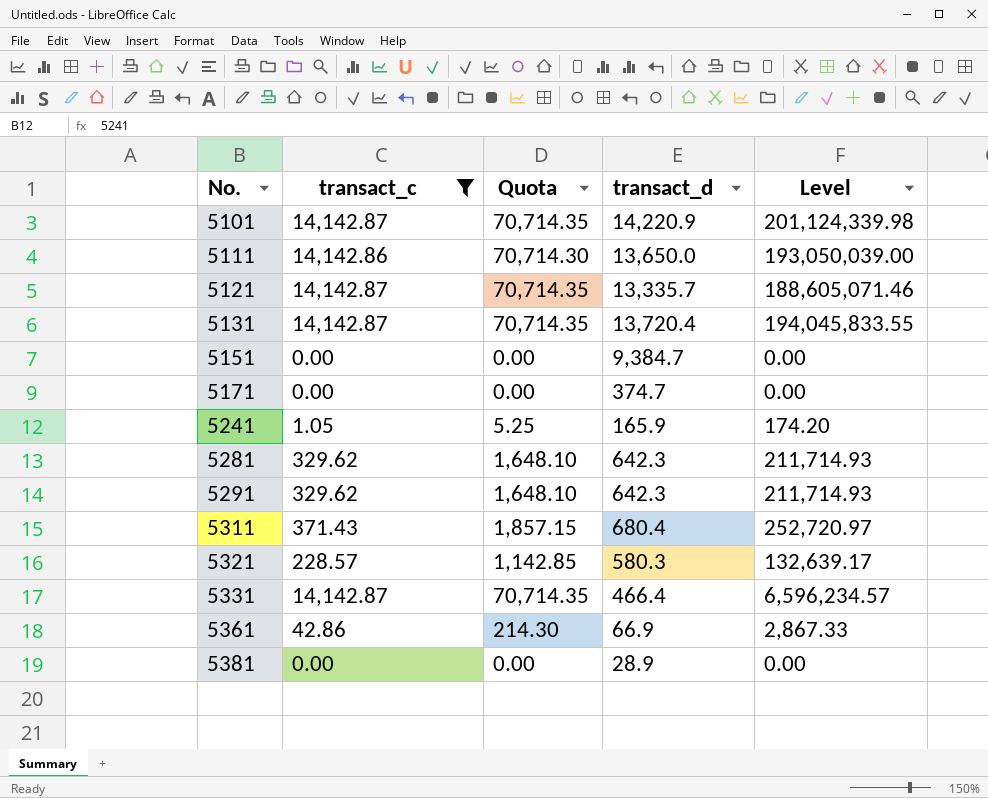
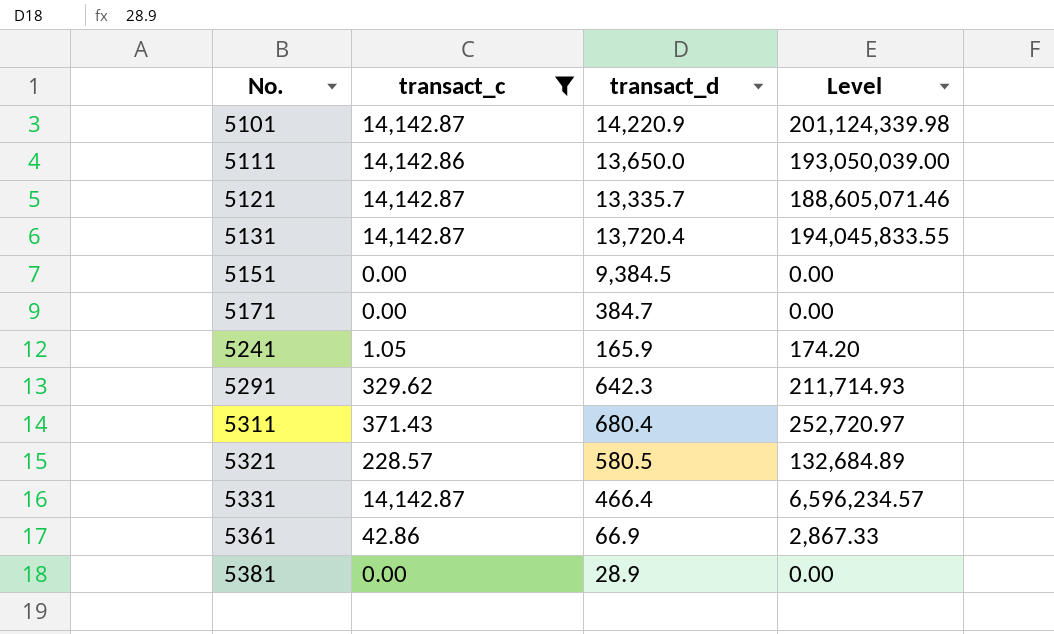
column Quota | formula: [transact_c] * 5 -> none
row 5281: 329.62 | 1,648.10 | 642.3 | 211,714.93 -> none
5151 | transact_d: 9,384.7 -> 9,384.5
5171 | transact_d: 374.7 -> 384.7
5321 | transact_d: 580.3 -> 580.5
5321 | Level: 132,639.17 -> 132,684.89

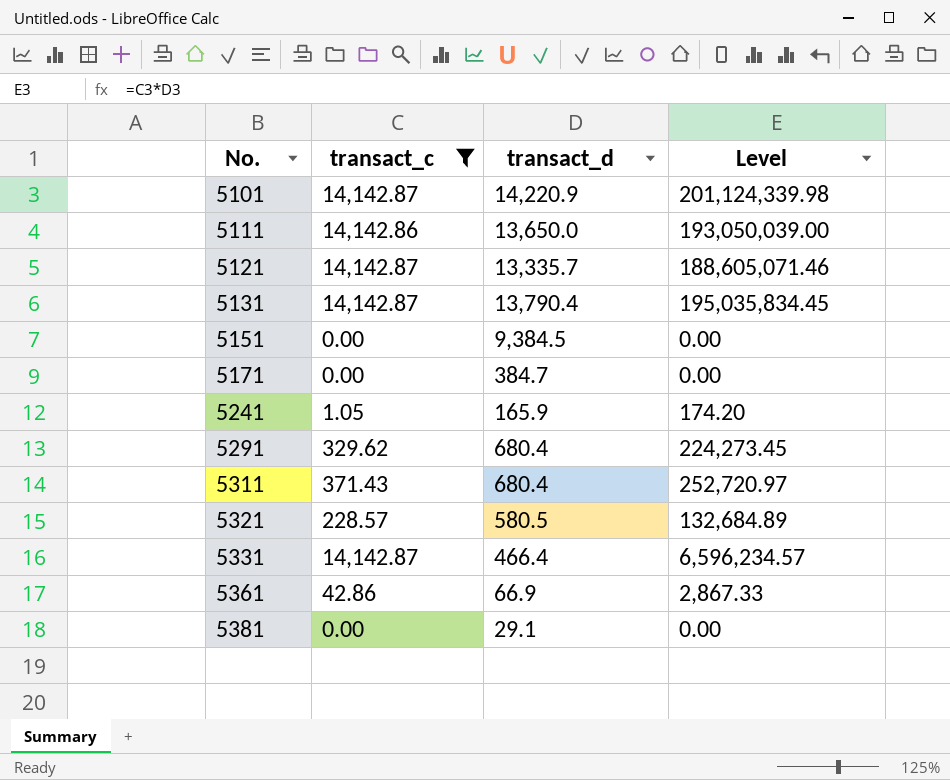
5131 | transact_d: 13,720.4 -> 13,790.4
5131 | Level: 194,045,833.55 -> 195,035,834.45
5291 | transact_d: 642.3 -> 680.4
5291 | Level: 211,714.93 -> 224,273.45
5381 | transact_d: 28.9 -> 29.1

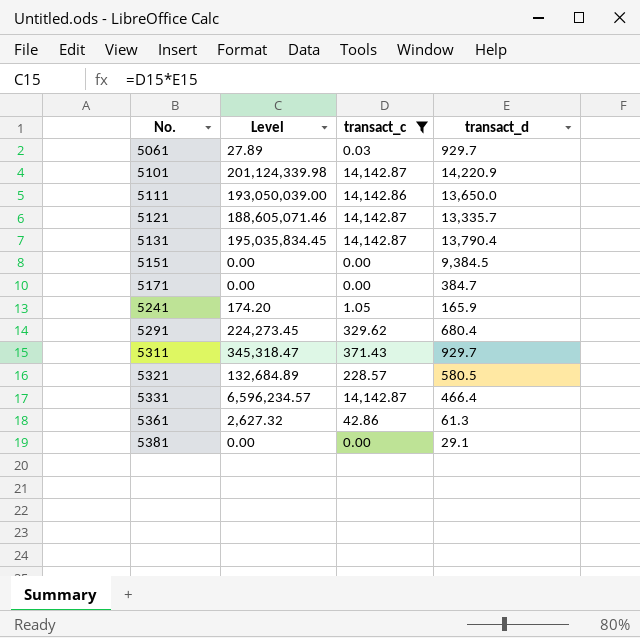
column Level | position: 4 -> 2
row 5061: none -> 27.89 | 0.03 | 929.7
5311 | Level: 252,720.97 -> 345,318.47
5311 | transact_d: 680.4 -> 929.7
5361 | Level: 2,867.33 -> 2,627.32
5361 | transact_d: 66.9 -> 61.3

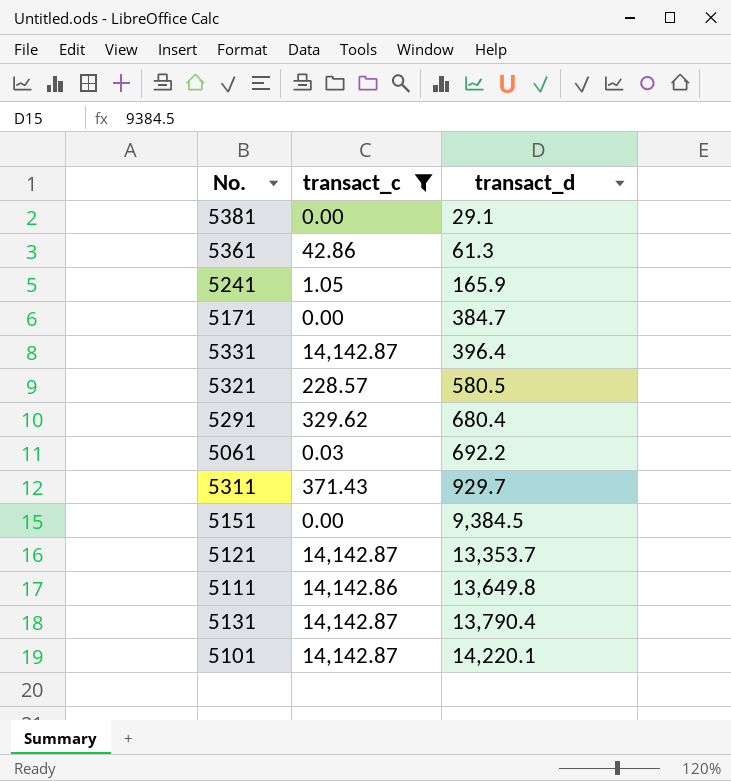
row order: No. ascending -> transact_d ascending
column Level | formula: [transact_c] * [transact_d] -> none
5331 | transact_d: 466.4 -> 396.4
5061 | transact_d: 929.7 -> 692.2
5121 | transact_d: 13,335.7 -> 13,353.7
5111 | transact_d: 13,650.0 -> 13,649.8
5101 | transact_d: 14,220.9 -> 14,220.1

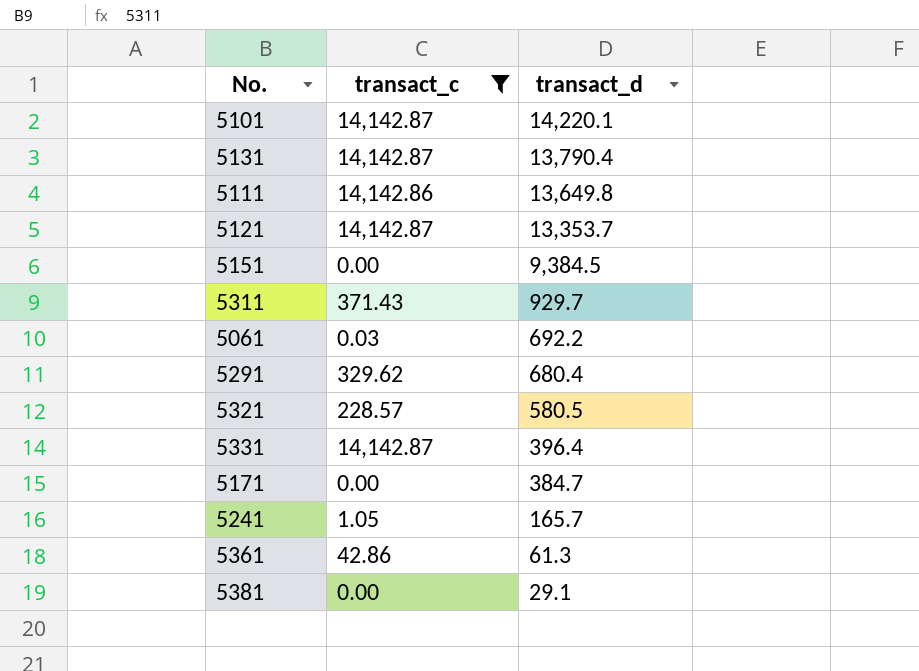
row order: transact_d ascending -> transact_d descending
5241 | transact_d: 165.9 -> 165.7

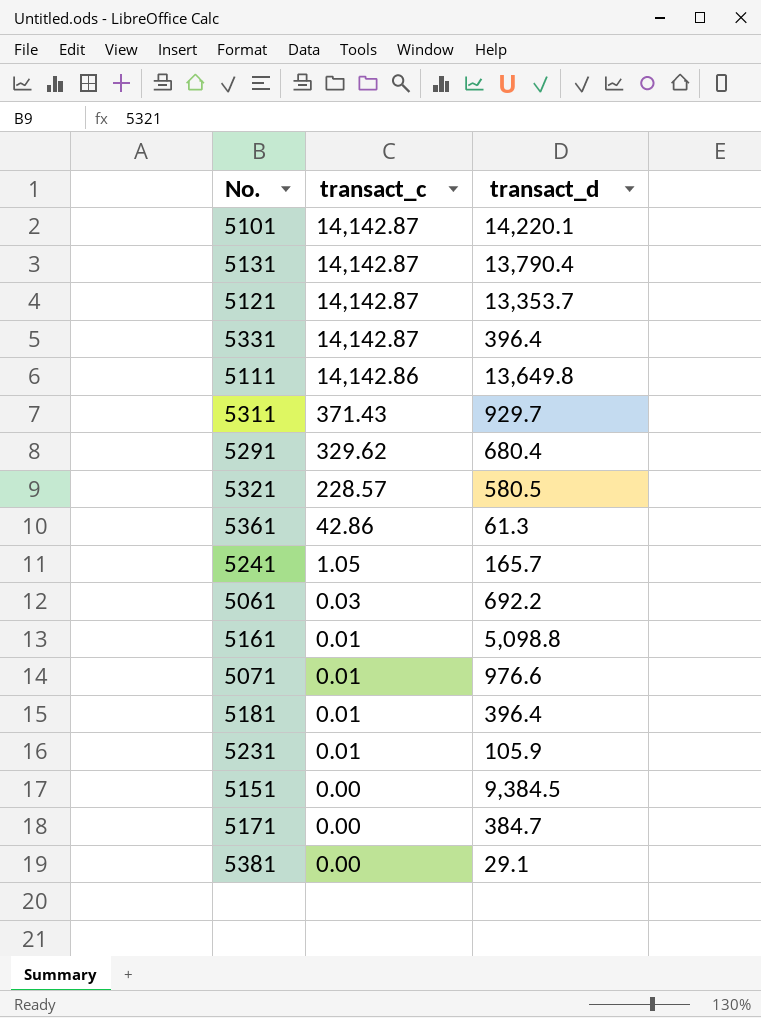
filter: transact_c != 0.01 -> none
row order: transact_d descending -> transact_c descending

